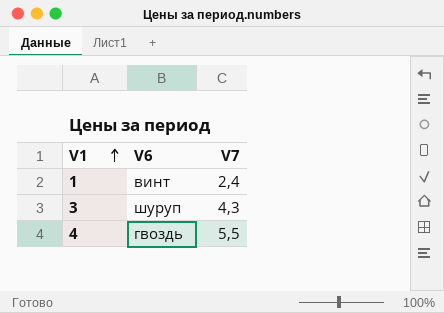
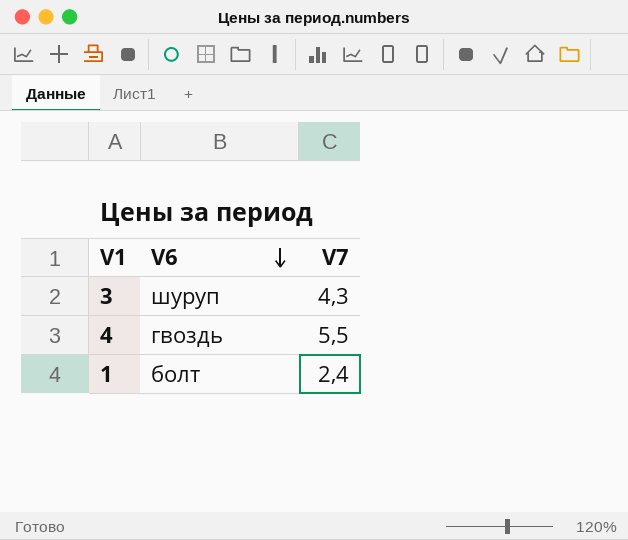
row order: V1 ascending -> V6 descending
1 | V6: винт -> болт

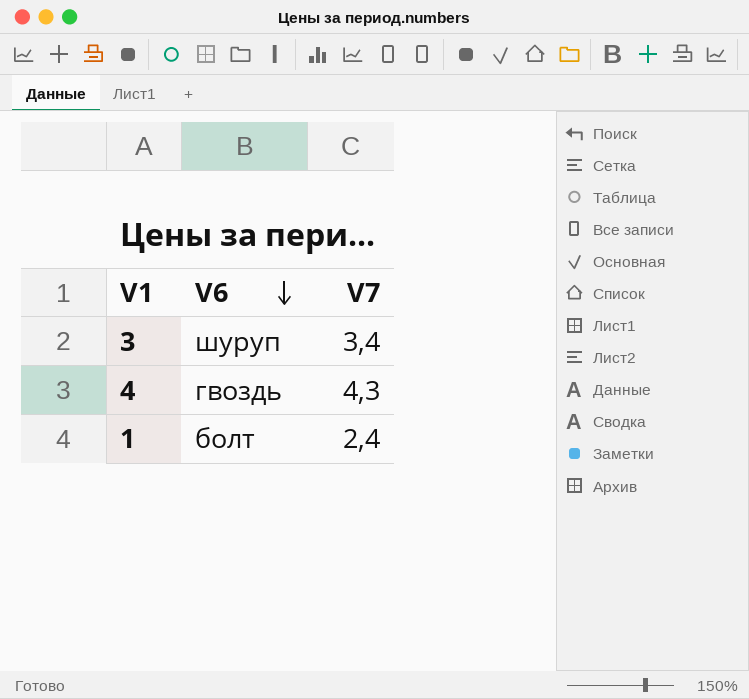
3 | V7: 4,3 -> 3,4
4 | V7: 5,5 -> 4,3

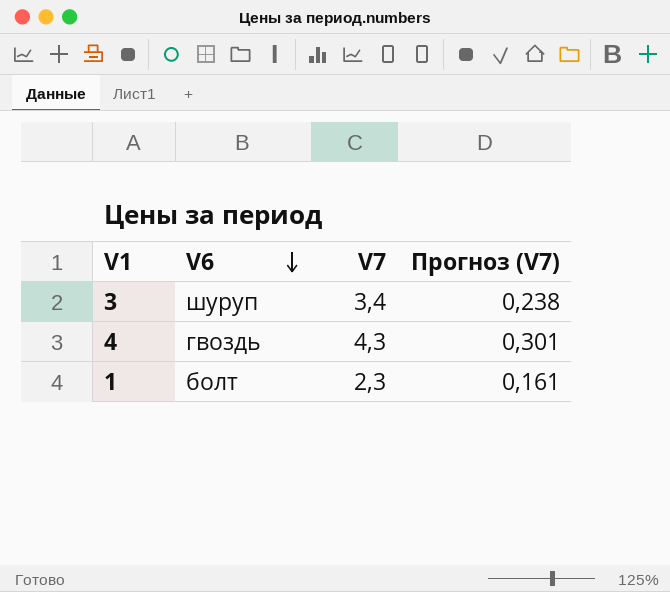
column Прогноз (V7) | formula: none -> [V7] * 0,07
1 | V7: 2,4 -> 2,3

